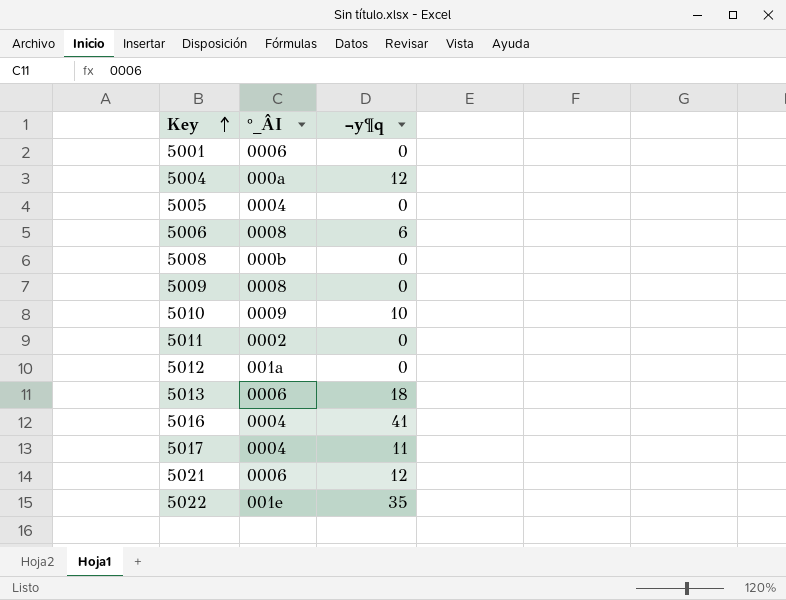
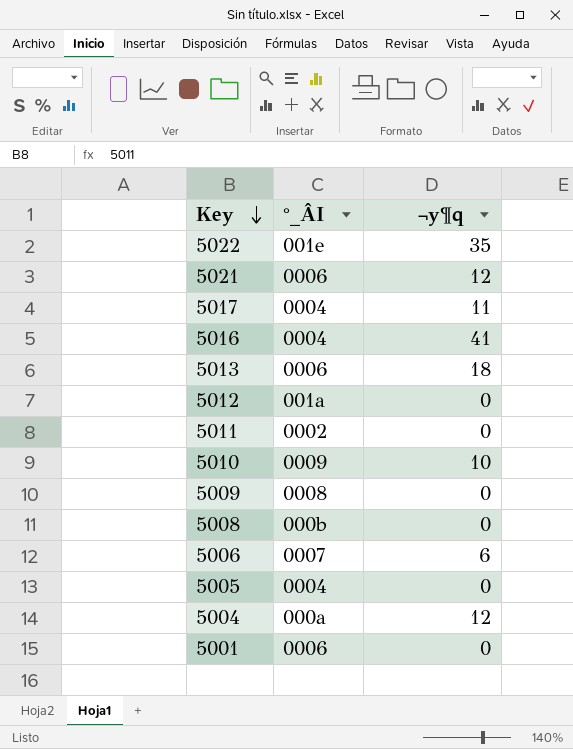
row order: Key ascending -> Key descending
5006 | °_ÂI: 0008 -> 0007

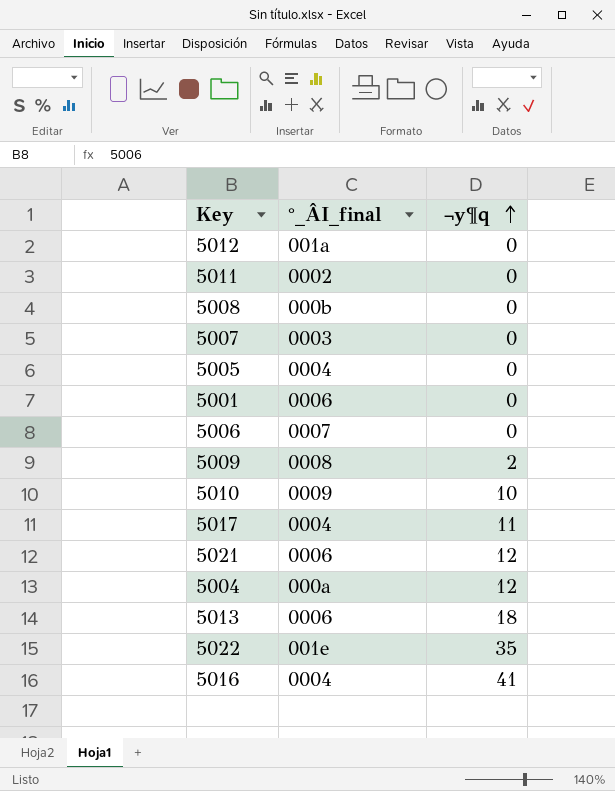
row order: Key descending -> ¬y¶q ascending
column name: °_ÂI -> °_ÂI_final
row 5007: none -> 0003 | 0
5006 | ¬y¶q: 6 -> 0
5009 | ¬y¶q: 0 -> 2

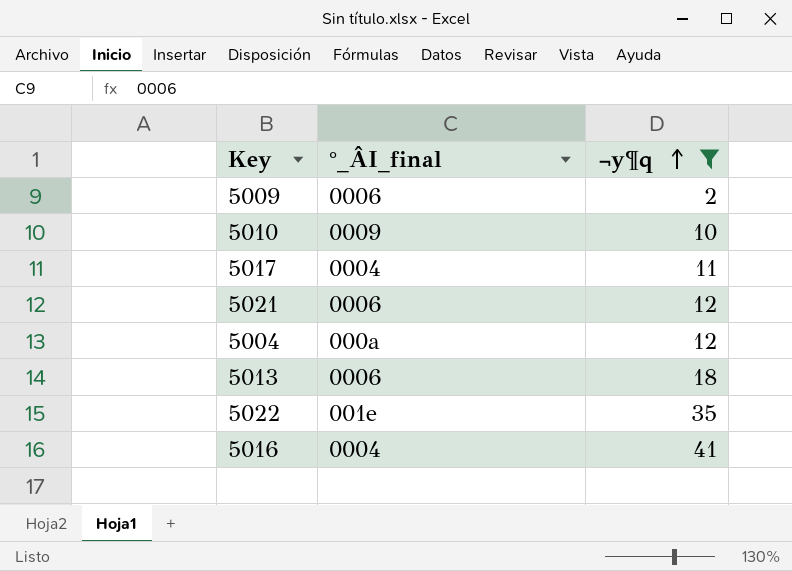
filter: none -> ¬y¶q != 0
5009 | °_ÂI_final: 0008 -> 0006

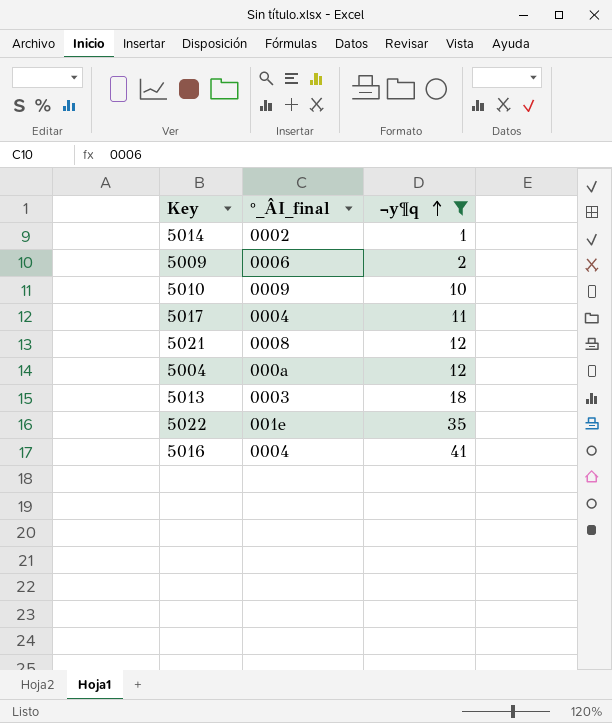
row 5014: none -> 0002 | 1
5021 | °_ÂI_final: 0006 -> 0008
5013 | °_ÂI_final: 0006 -> 0003

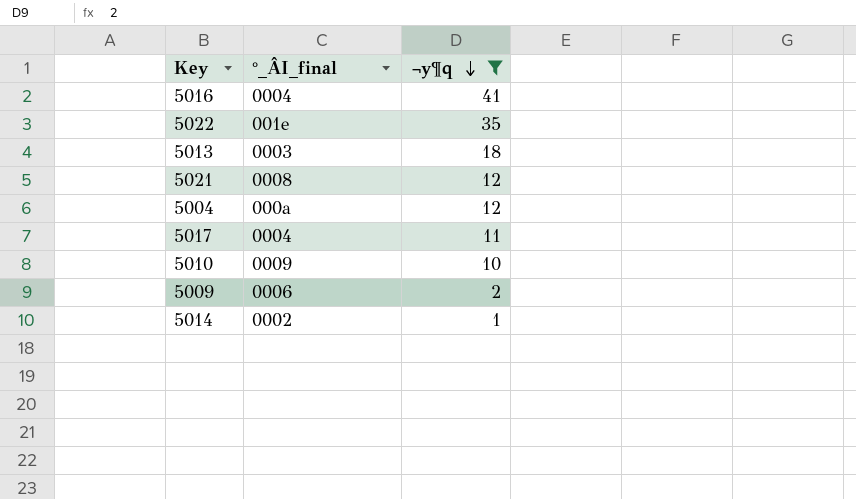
row order: ¬y¶q ascending -> ¬y¶q descending

